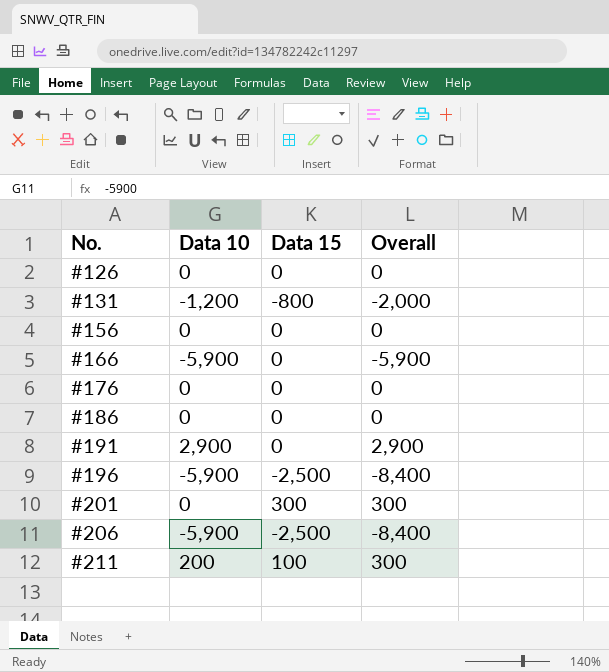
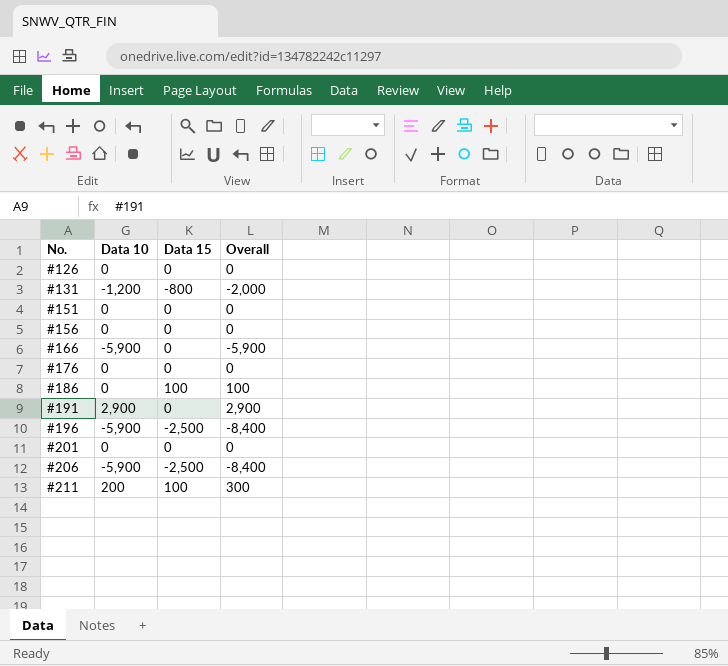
row #151: none -> 0 | 0 | 0
#186 | Data 15: 0 -> 100
#186 | Overall: 0 -> 100
#201 | Data 15: 300 -> 0
#201 | Overall: 300 -> 0

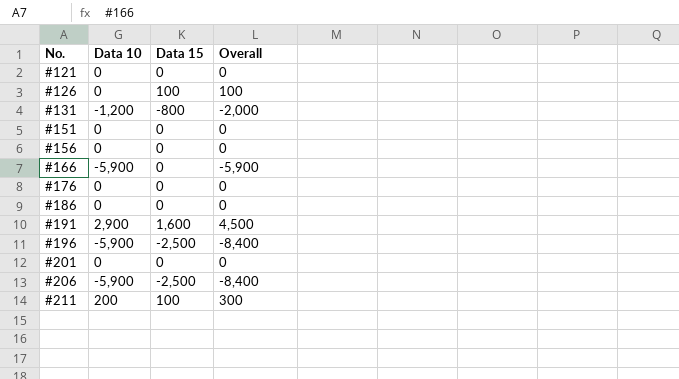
row #121: none -> 0 | 0 | 0
#126 | Data 15: 0 -> 100
#126 | Overall: 0 -> 100
#186 | Data 15: 100 -> 0
#186 | Overall: 100 -> 0
#191 | Data 15: 0 -> 1,600
#191 | Overall: 2,900 -> 4,500

